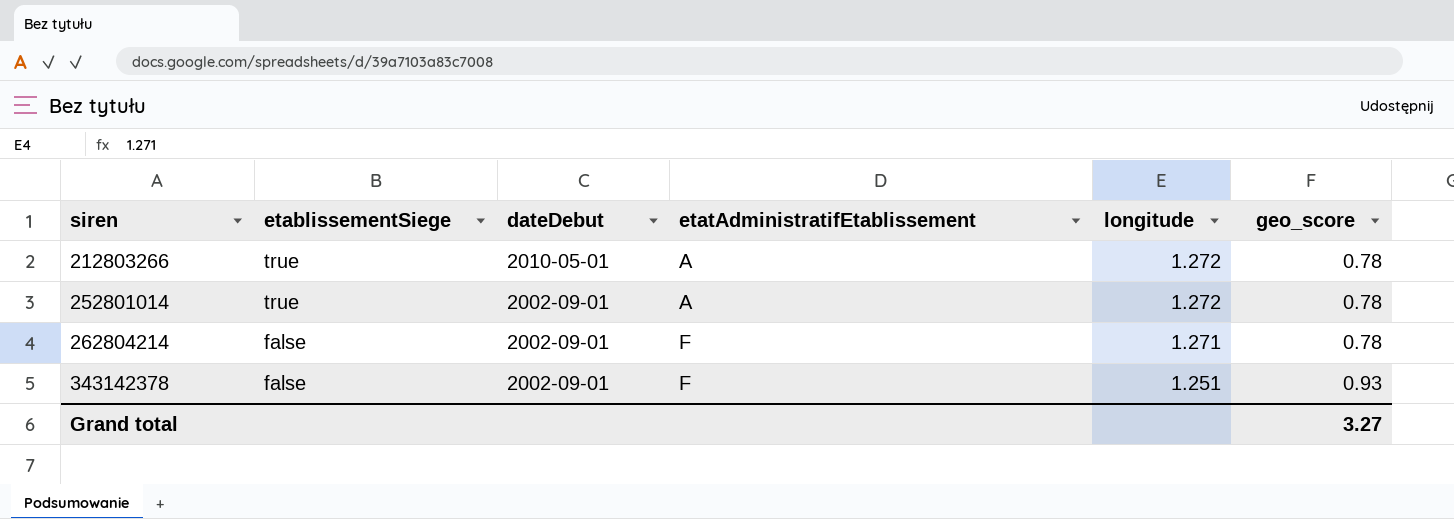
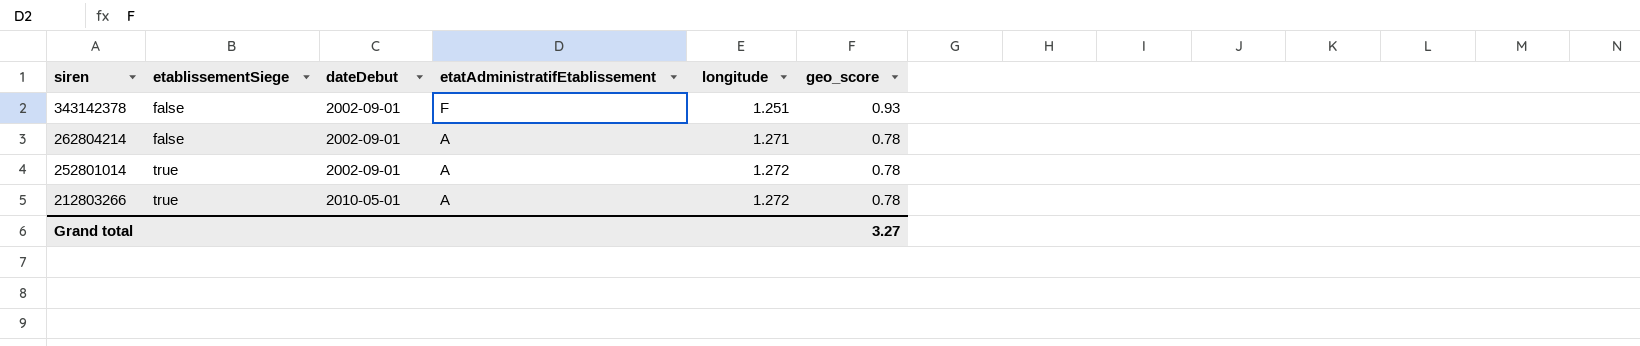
row order: siren ascending -> siren descending
262804214 | etatAdministratifEtablissement: F -> A

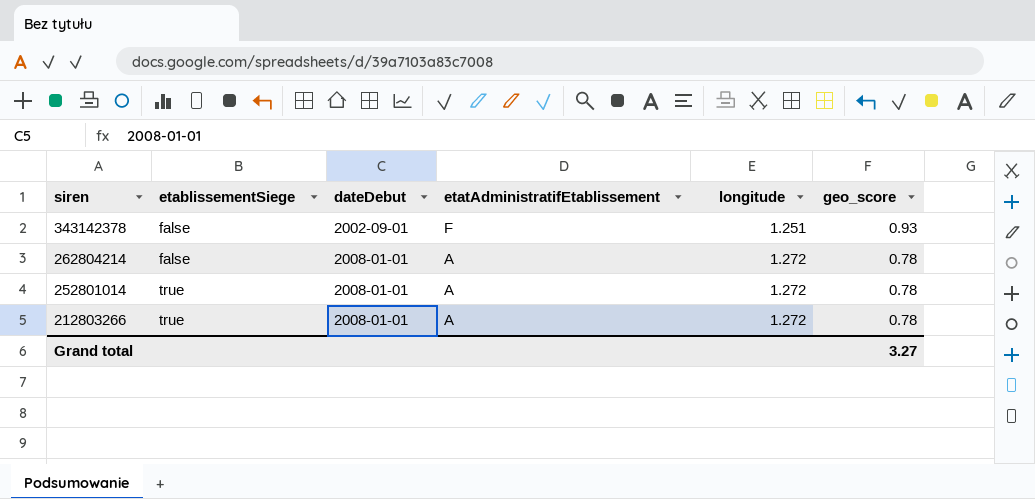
262804214 | dateDebut: 2002-09-01 -> 2008-01-01
262804214 | longitude: 1.271 -> 1.272
252801014 | dateDebut: 2002-09-01 -> 2008-01-01
212803266 | dateDebut: 2010-05-01 -> 2008-01-01

